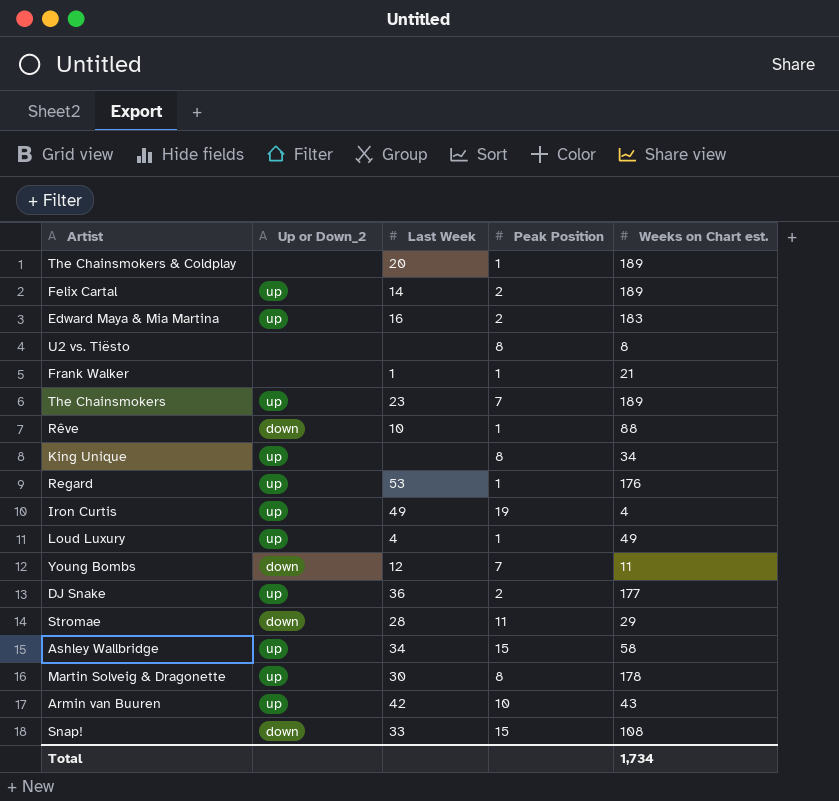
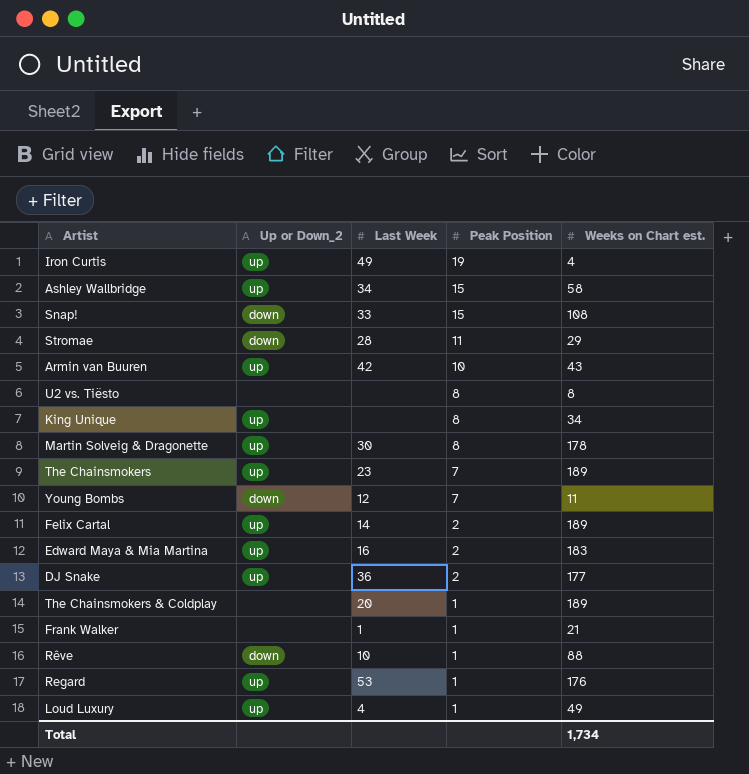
row order: none -> Peak Position descending

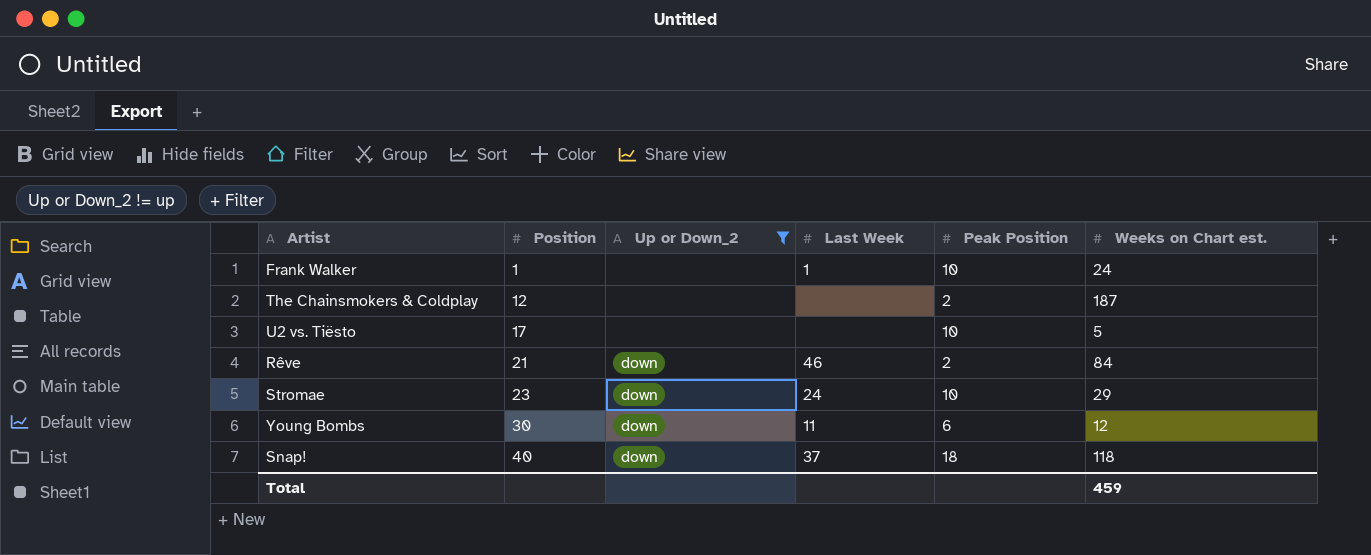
filter: none -> Up or Down_2 != up
row order: Peak Position descending -> Position ascending
column Position | position: none -> 2
Frank Walker | Peak Position: 1 -> 10
Frank Walker | Weeks on Chart est.: 21 -> 24
The Chainsmokers & Coldplay | Last Week: 20 -> none
The Chainsmokers & Coldplay | Peak Position: 1 -> 2
The Chainsmokers & Coldplay | Weeks on Chart est.: 189 -> 187
U2 vs. Tiësto | Peak Position: 8 -> 10
U2 vs. Tiësto | Weeks on Chart est.: 8 -> 5
Rêve | Last Week: 10 -> 46
Rêve | Peak Position: 1 -> 2
Rêve | Weeks on Chart est.: 88 -> 84
Stromae | Last Week: 28 -> 24
Stromae | Peak Position: 11 -> 10
Young Bombs | Last Week: 12 -> 11
Young Bombs | Peak Position: 7 -> 6
Young Bombs | Weeks on Chart est.: 11 -> 12
Snap! | Last Week: 33 -> 37
Snap! | Peak Position: 15 -> 18
Snap! | Weeks on Chart est.: 108 -> 118
Total | Weeks on Chart est.: 1,734 -> 459

